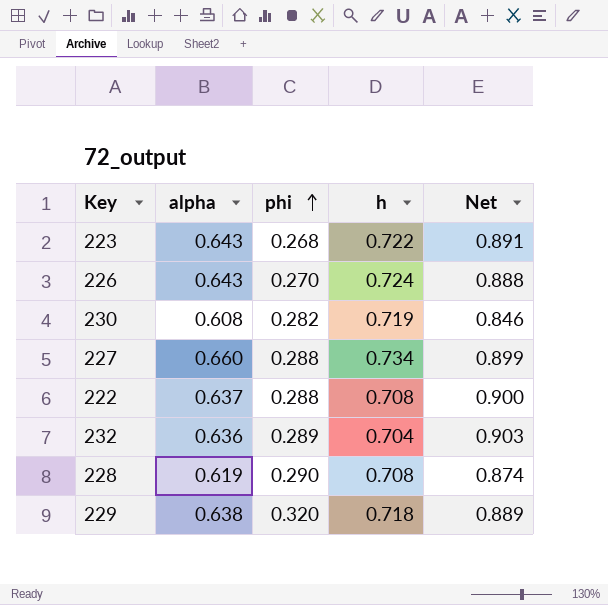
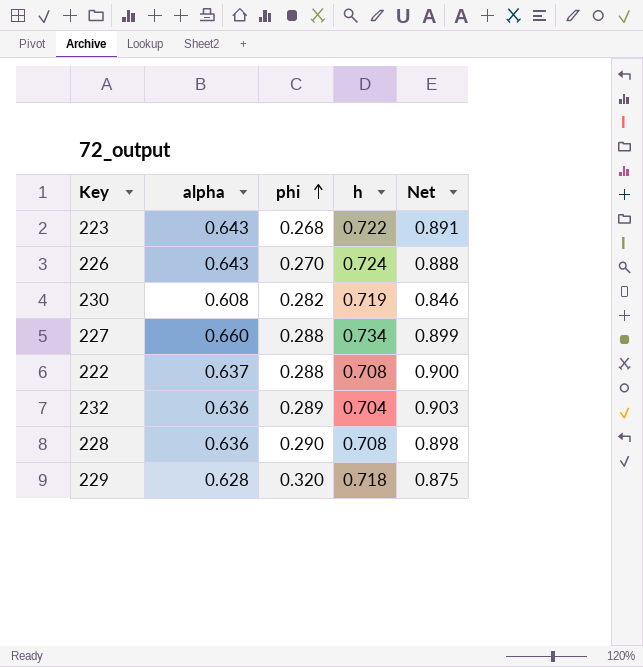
228 | alpha: 0.619 -> 0.636
228 | Net: 0.874 -> 0.898
229 | alpha: 0.638 -> 0.628
229 | Net: 0.889 -> 0.875

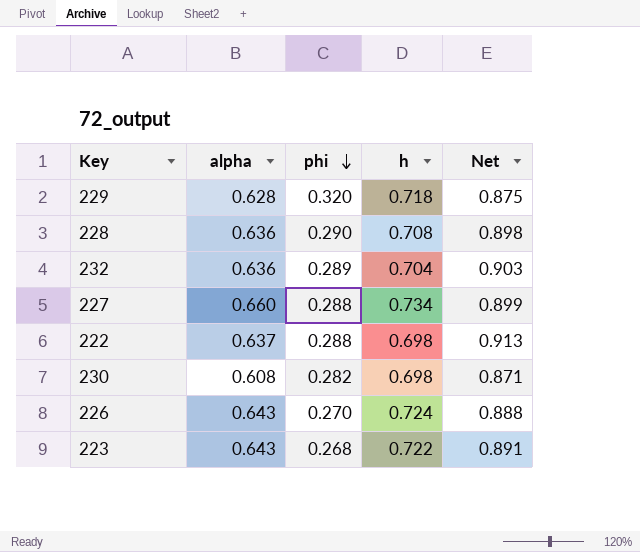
row order: phi ascending -> phi descending
222 | h: 0.708 -> 0.698
222 | Net: 0.900 -> 0.913
230 | h: 0.719 -> 0.698
230 | Net: 0.846 -> 0.871

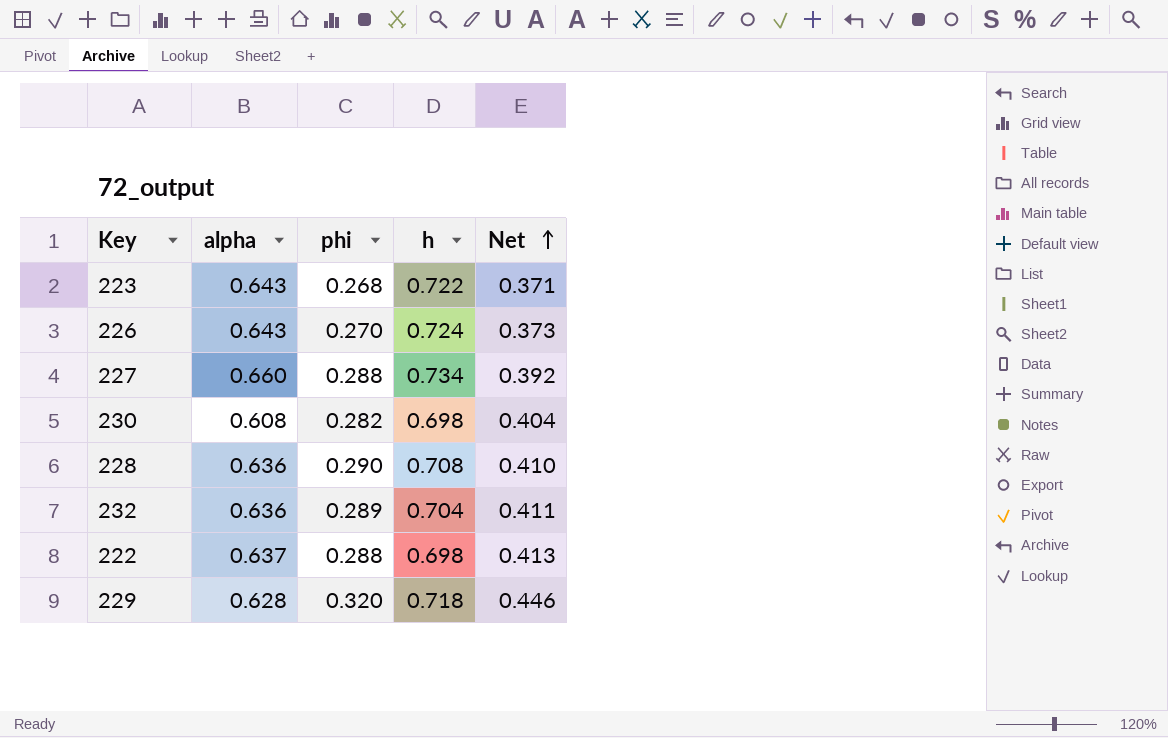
row order: phi descending -> Net ascending
column Net | formula: [alpha] / [h] -> [phi] / [h]

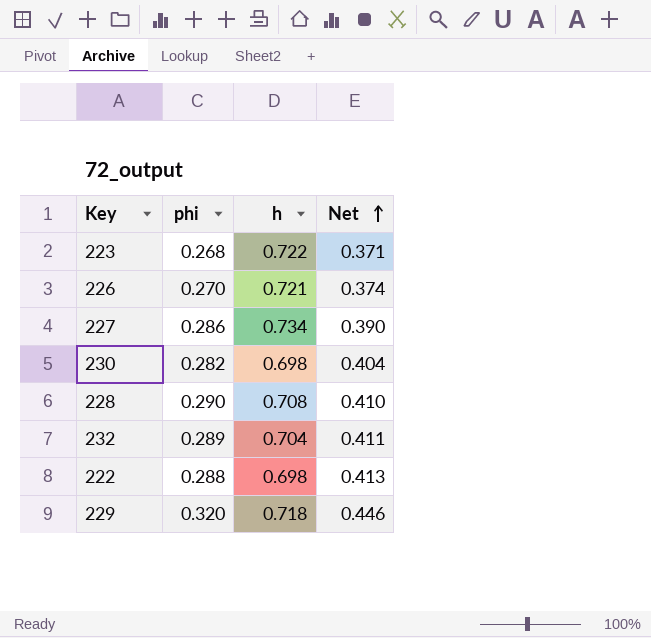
column alpha | position: 2 -> none
226 | h: 0.724 -> 0.721
226 | Net: 0.373 -> 0.374
227 | phi: 0.288 -> 0.286
227 | Net: 0.392 -> 0.390

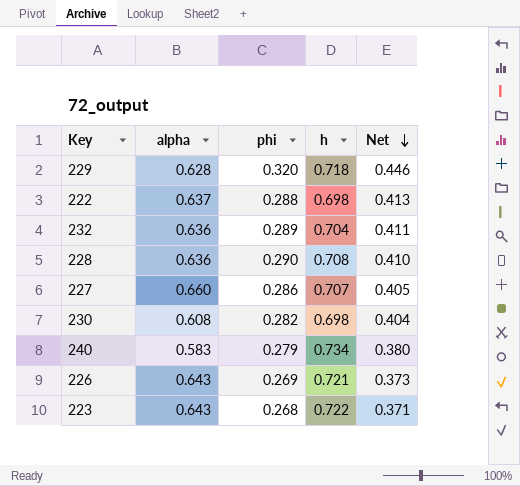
row order: Net ascending -> Net descending
column alpha | position: none -> 2
227 | h: 0.734 -> 0.707
227 | Net: 0.390 -> 0.405
row 240: none -> 0.583 | 0.279 | 0.734 | 0.380
226 | phi: 0.270 -> 0.269
226 | Net: 0.374 -> 0.373

